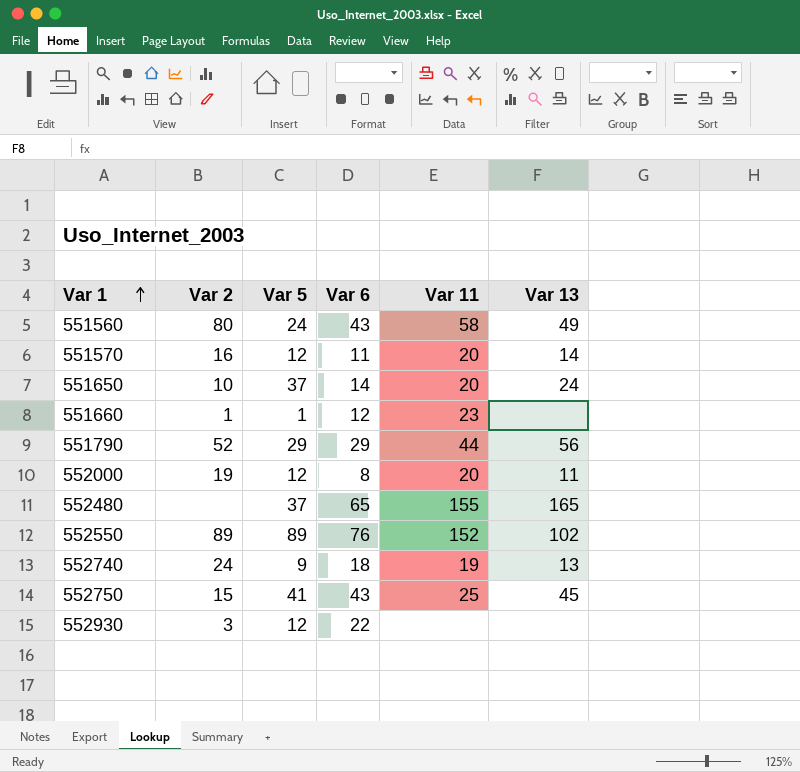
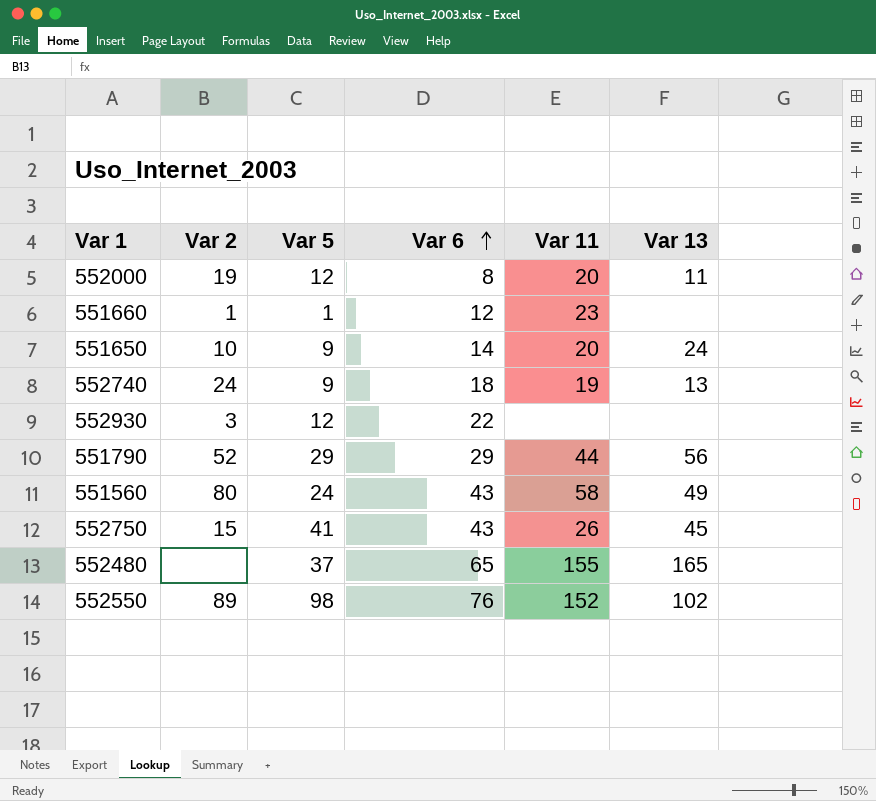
row order: Var 1 ascending -> Var 6 ascending
row 551570: 16 | 12 | 11 | 20 | 14 -> none
551650 | Var 5: 37 -> 9
552750 | Var 11: 25 -> 26
552550 | Var 5: 89 -> 98

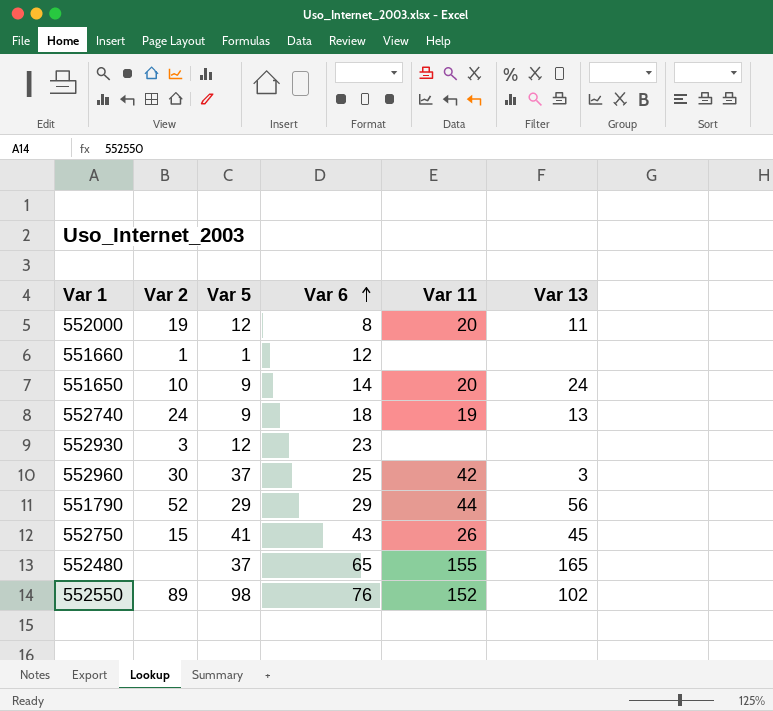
row 551560: 80 | 24 | 43 | 58 | 49 -> none
551660 | Var 11: 23 -> none
552930 | Var 6: 22 -> 23
row 552960: none -> 30 | 37 | 25 | 42 | 3

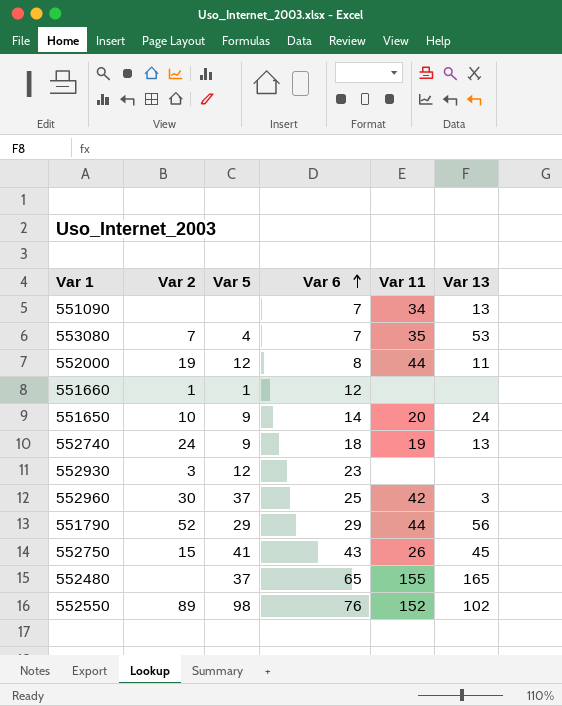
row 551090: none -> none | none | 7 | 34 | 13
row 553080: none -> 7 | 4 | 7 | 35 | 53
552000 | Var 11: 20 -> 44

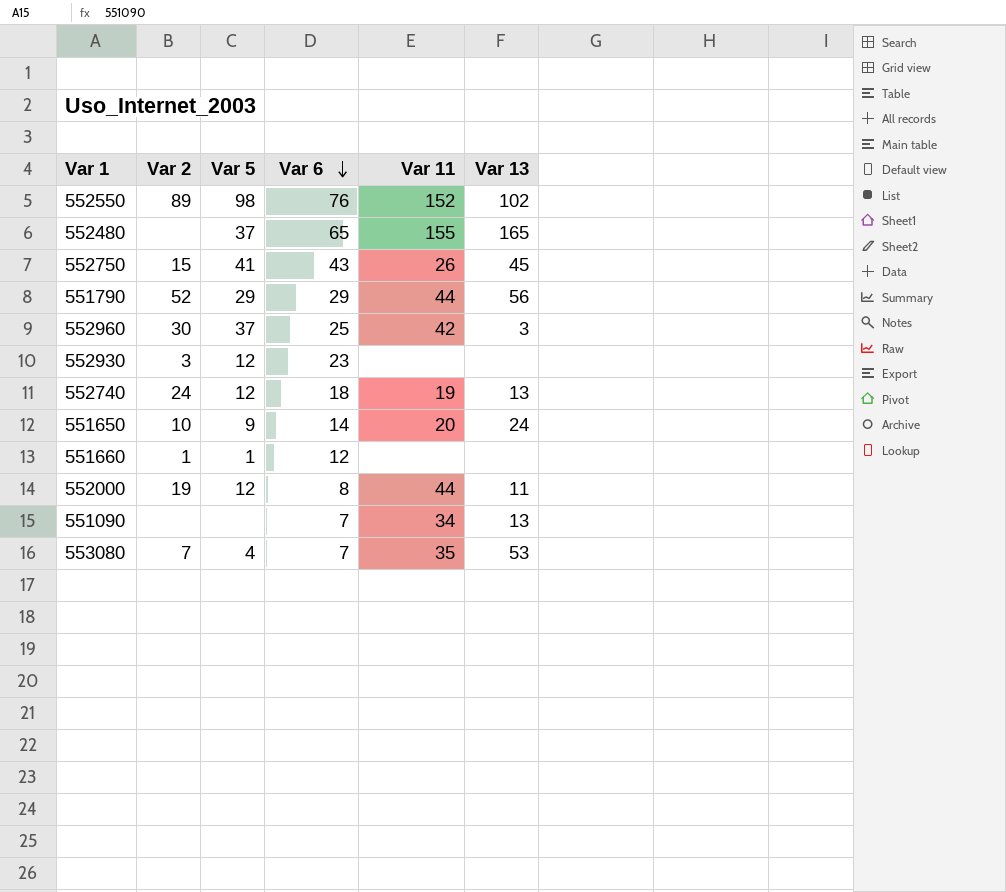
row order: Var 6 ascending -> Var 6 descending
552740 | Var 5: 9 -> 12

